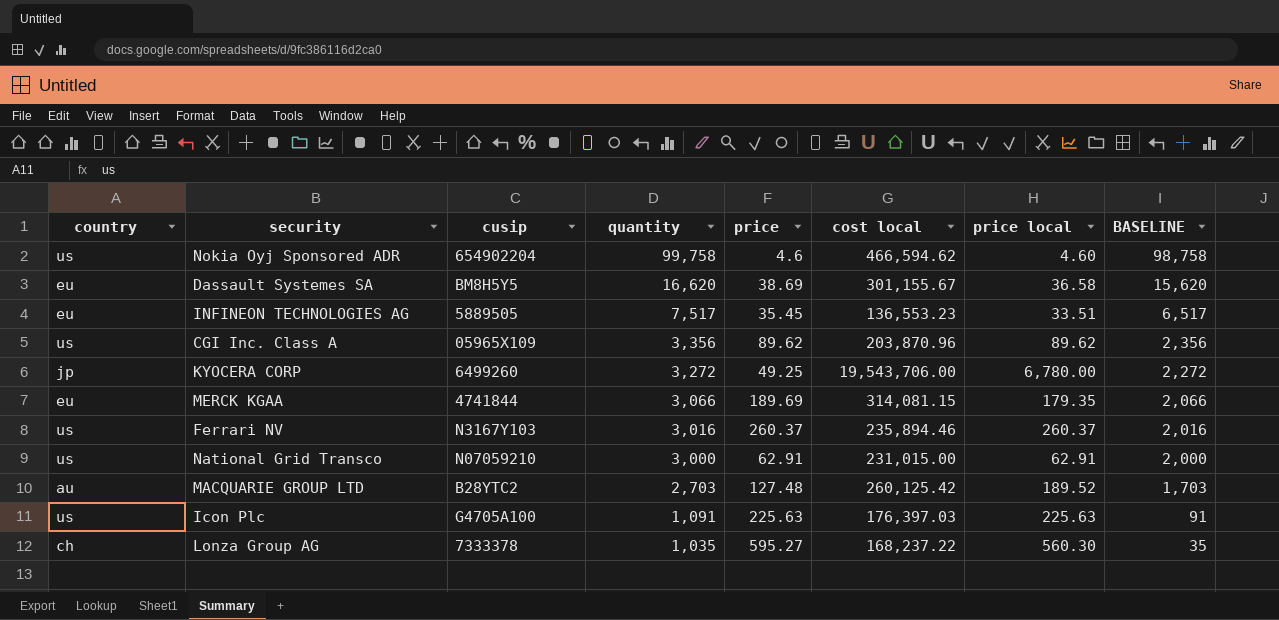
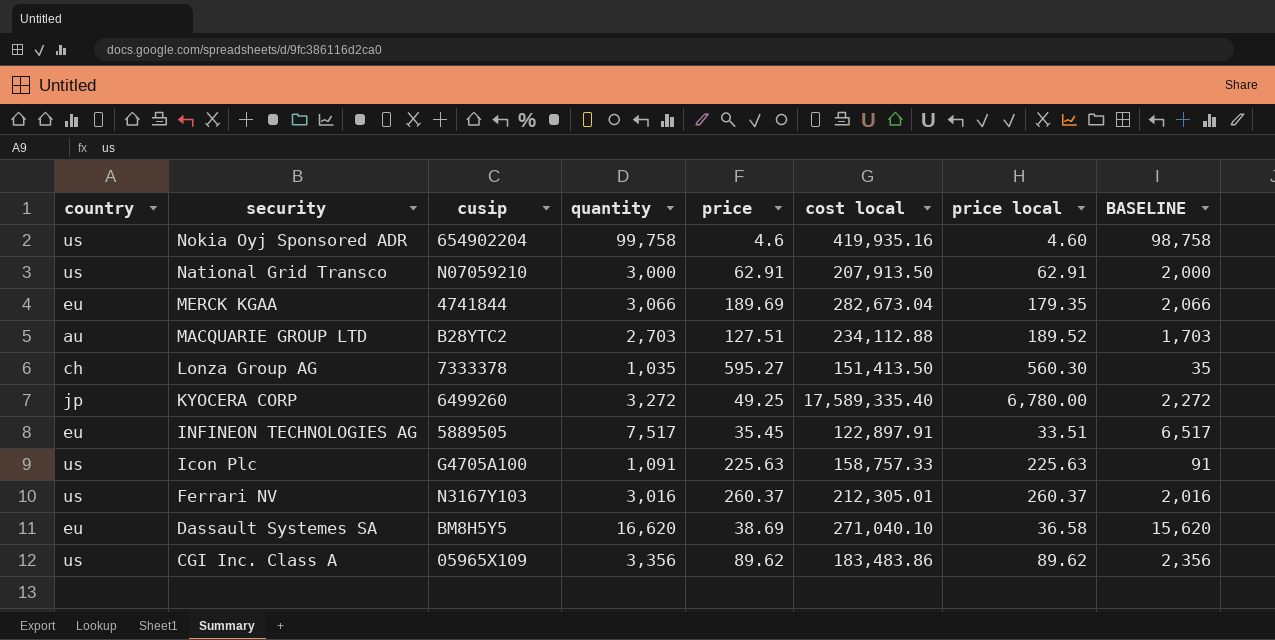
row order: quantity descending -> security descending
Nokia Oyj Sponsored ADR | cost local: 466,594.62 -> 419,935.16
National Grid Transco | cost local: 231,015.00 -> 207,913.50
MERCK KGAA | cost local: 314,081.15 -> 282,673.04
MACQUARIE GROUP LTD | price: 127.48 -> 127.51
MACQUARIE GROUP LTD | cost local: 260,125.42 -> 234,112.88
Lonza Group AG | cost local: 168,237.22 -> 151,413.50
KYOCERA CORP | cost local: 19,543,706.00 -> 17,589,335.40
INFINEON TECHNOLOGIES AG | cost local: 136,553.23 -> 122,897.91
Icon Plc | cost local: 176,397.03 -> 158,757.33
Ferrari NV | cost local: 235,894.46 -> 212,305.01
Dassault Systemes SA | cost local: 301,155.67 -> 271,040.10
CGI Inc. Class A | cost local: 203,870.96 -> 183,483.86

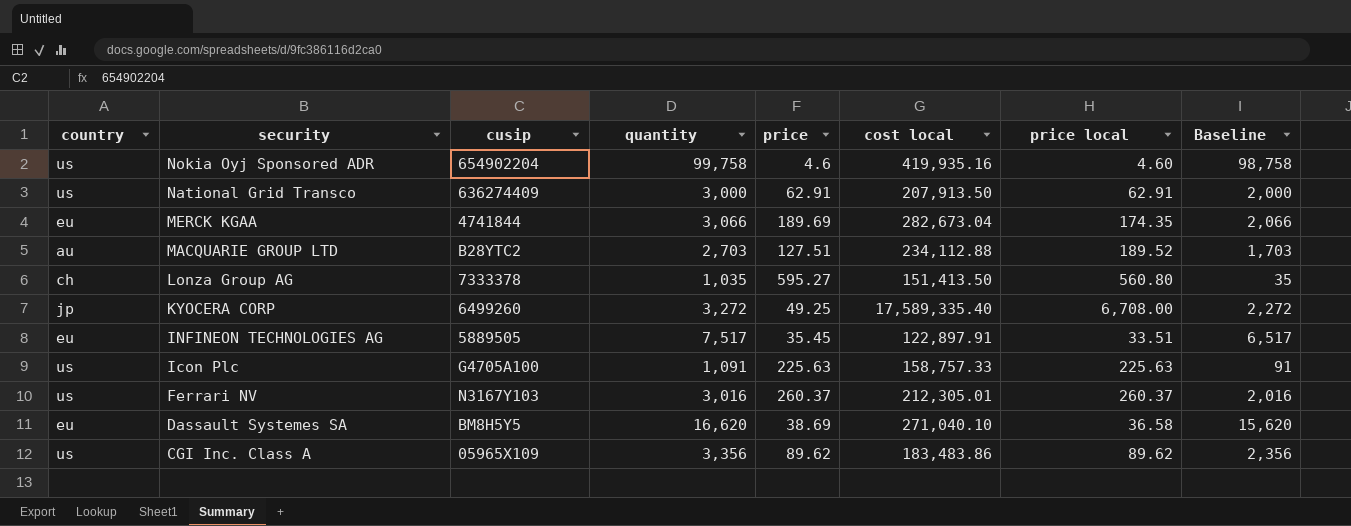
column name: BASELINE -> Baseline
National Grid Transco | cusip: N07059210 -> 636274409
MERCK KGAA | price local: 179.35 -> 174.35
Lonza Group AG | price local: 560.30 -> 560.80
KYOCERA CORP | price local: 6,780.00 -> 6,708.00

